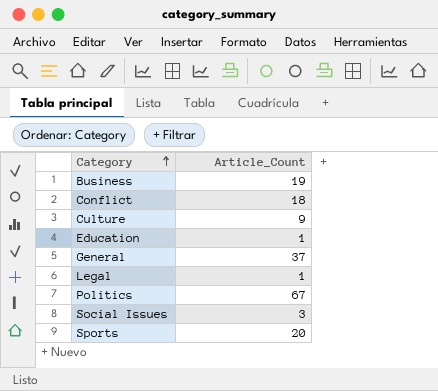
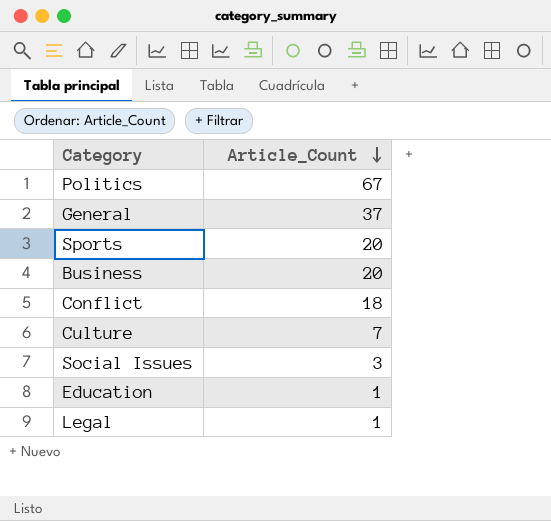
row order: Category ascending -> Article_Count descending
Business | Article_Count: 19 -> 20
Culture | Article_Count: 9 -> 7

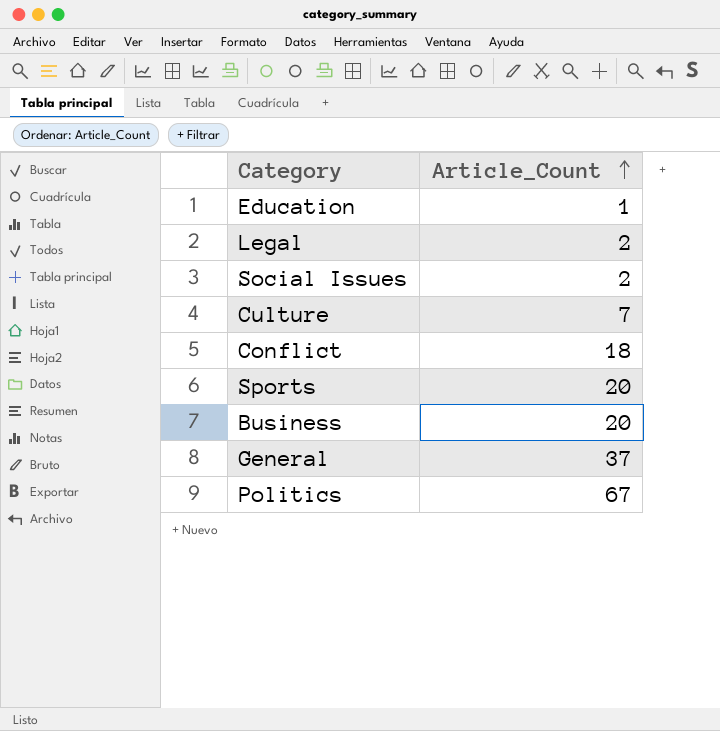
row order: Article_Count descending -> Article_Count ascending
Legal | Article_Count: 1 -> 2
Social Issues | Article_Count: 3 -> 2

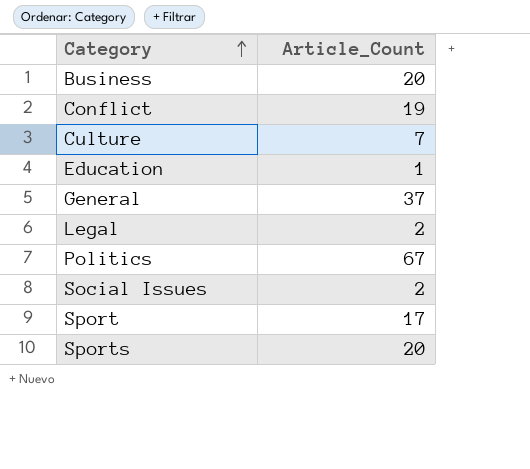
row order: Article_Count ascending -> Category ascending
Conflict | Article_Count: 18 -> 19
row Sport: none -> 17

